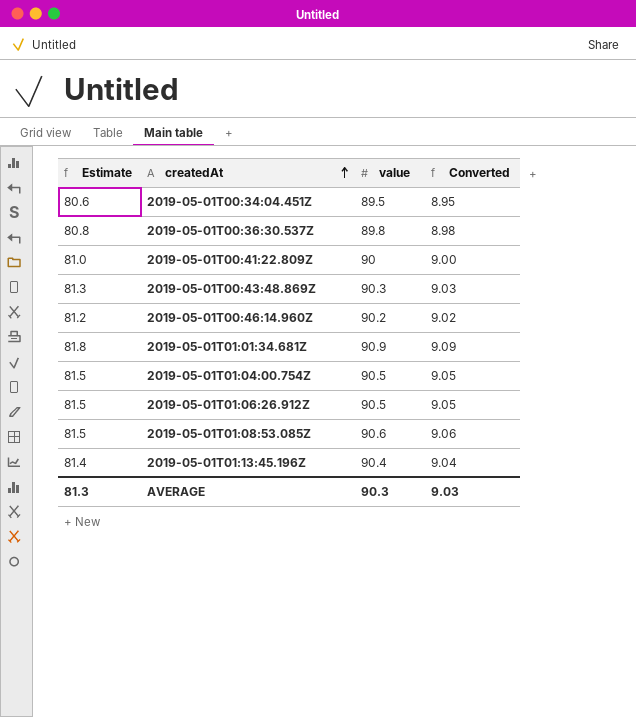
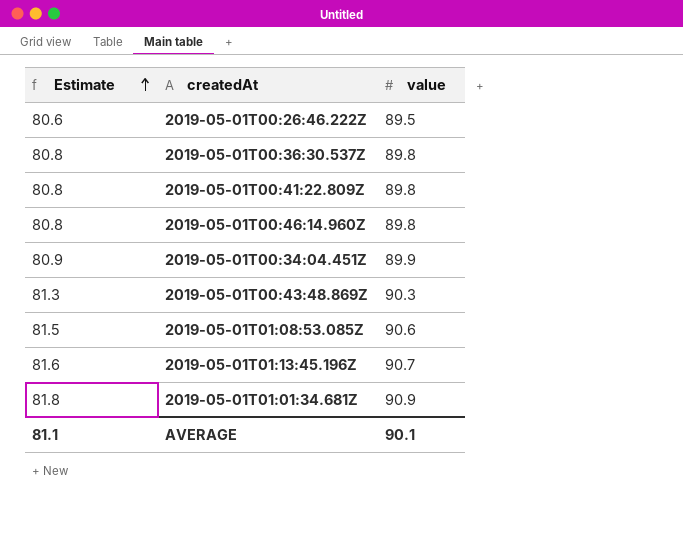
row order: createdAt ascending -> Estimate ascending
column Converted | formula: [value] * 0.1 -> none
row 2019-05-01T01:04:00.754Z: 81.5 | 90.5 | 9.05 -> none
row 2019-05-01T01:06:26.912Z: 81.5 | 90.5 | 9.05 -> none
row 2019-05-01T00:26:46.222Z: none -> 80.6 | 89.5
2019-05-01T00:41:22.809Z | Estimate: 81.0 -> 80.8
2019-05-01T00:41:22.809Z | value: 90 -> 89.8
2019-05-01T00:46:14.960Z | Estimate: 81.2 -> 80.8
2019-05-01T00:46:14.960Z | value: 90.2 -> 89.8
2019-05-01T00:34:04.451Z | Estimate: 80.6 -> 80.9
2019-05-01T00:34:04.451Z | value: 89.5 -> 89.9
2019-05-01T01:13:45.196Z | Estimate: 81.4 -> 81.6
2019-05-01T01:13:45.196Z | value: 90.4 -> 90.7
AVERAGE | Estimate: 81.3 -> 81.1
AVERAGE | value: 90.3 -> 90.1

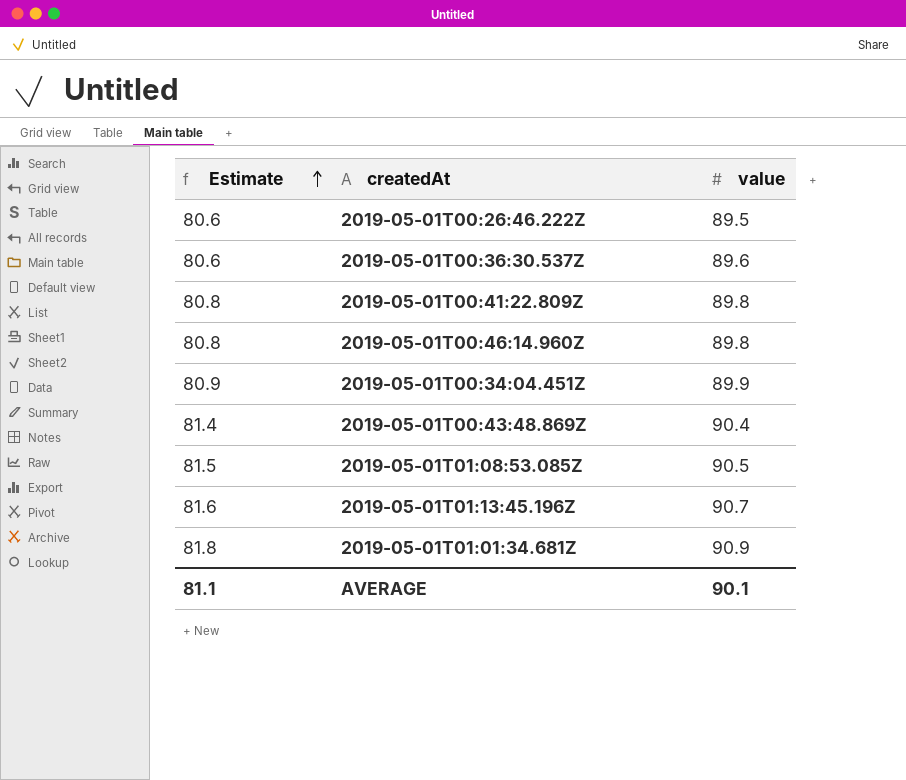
2019-05-01T00:36:30.537Z | Estimate: 80.8 -> 80.6
2019-05-01T00:36:30.537Z | value: 89.8 -> 89.6
2019-05-01T00:43:48.869Z | Estimate: 81.3 -> 81.4
2019-05-01T00:43:48.869Z | value: 90.3 -> 90.4
2019-05-01T01:08:53.085Z | value: 90.6 -> 90.5

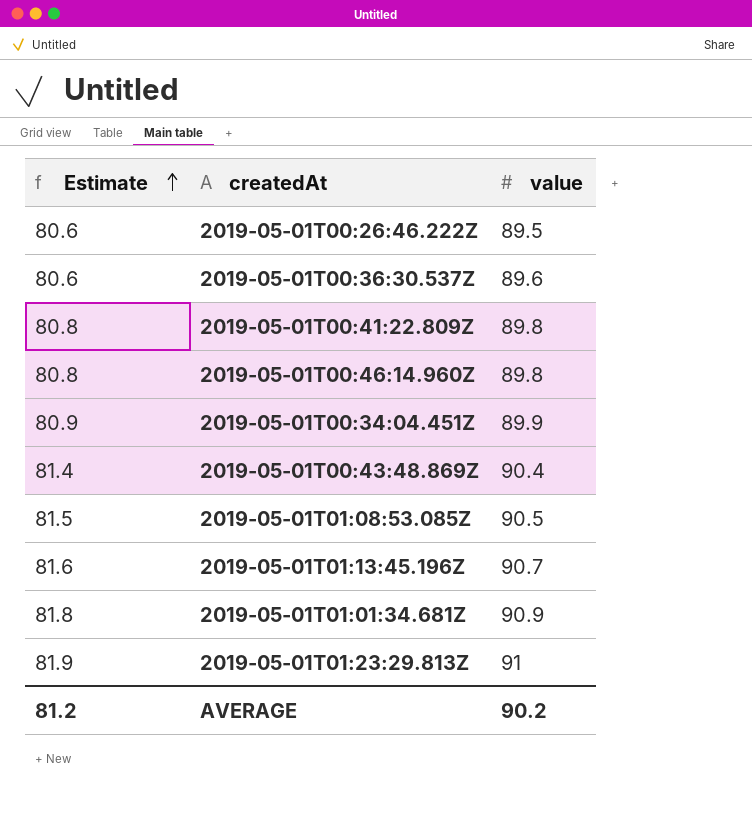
row 2019-05-01T01:23:29.813Z: none -> 81.9 | 91
AVERAGE | Estimate: 81.1 -> 81.2
AVERAGE | value: 90.1 -> 90.2

